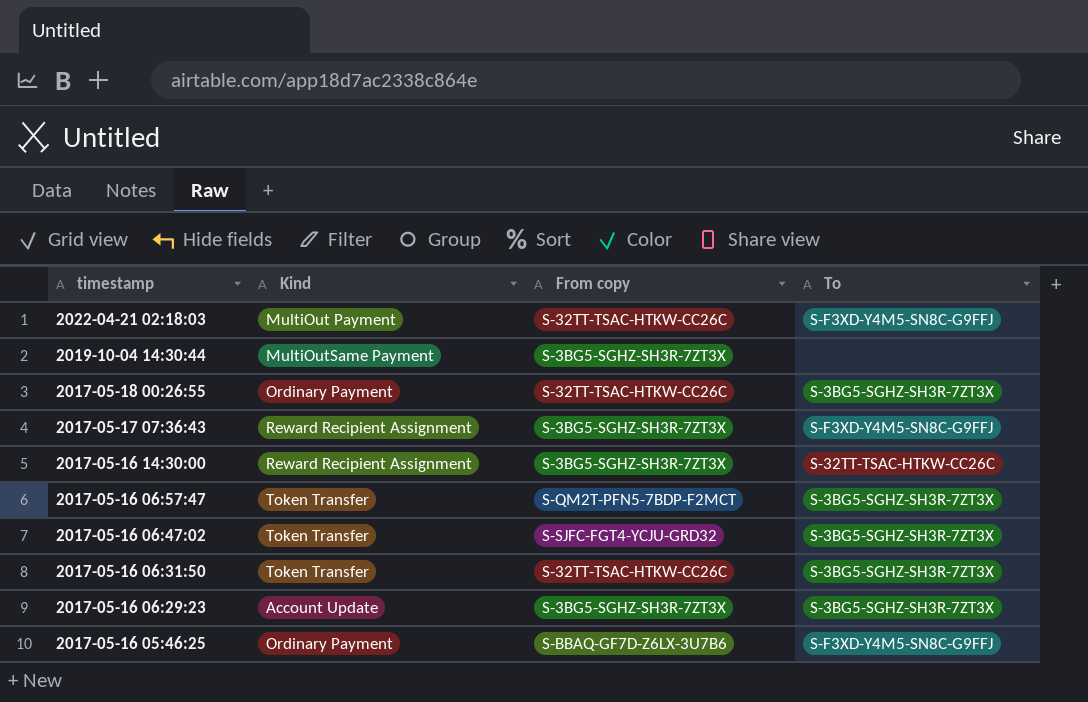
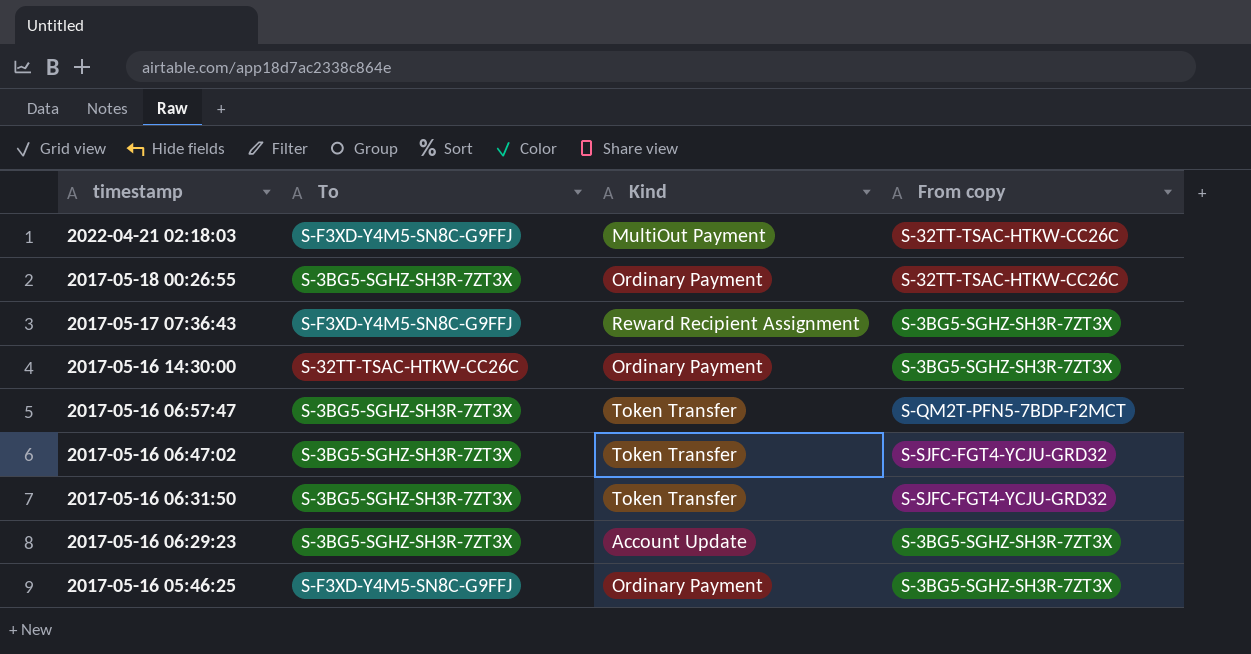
column To | position: 4 -> 2
row 2019-10-04 14:30:44: MultiOutSame Payment | S-3BG5-SGHZ-SH3R-7ZT3X | none -> none
2017-05-16 14:30:00 | Kind: Reward Recipient Assignment -> Ordinary Payment
2017-05-16 06:31:50 | From copy: S-32TT-TSAC-HTKW-CC26C -> S-SJFC-FGT4-YCJU-GRD32
2017-05-16 05:46:25 | From copy: S-BBAQ-GF7D-Z6LX-3U7B6 -> S-3BG5-SGHZ-SH3R-7ZT3X

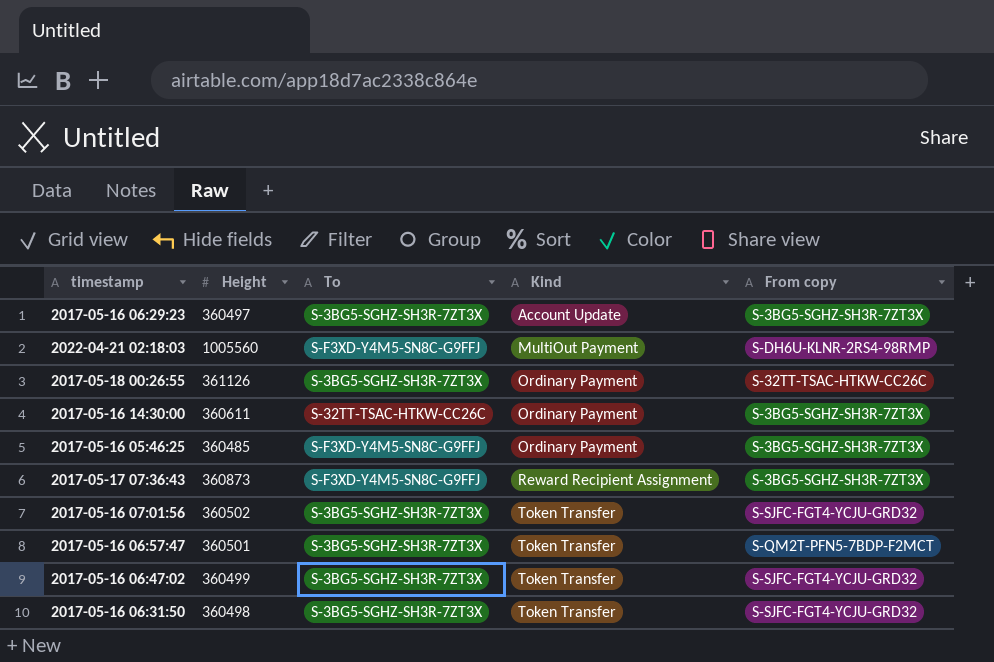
row order: timestamp descending -> Kind ascending
column Height | position: none -> 2
2022-04-21 02:18:03 | From copy: S-32TT-TSAC-HTKW-CC26C -> S-DH6U-KLNR-2RS4-98RMP
row 2017-05-16 07:01:56: none -> 360502 | S-3BG5-SGHZ-SH3R-7ZT3X | Token Transfer | S-SJFC-FGT4-YCJU-GRD32

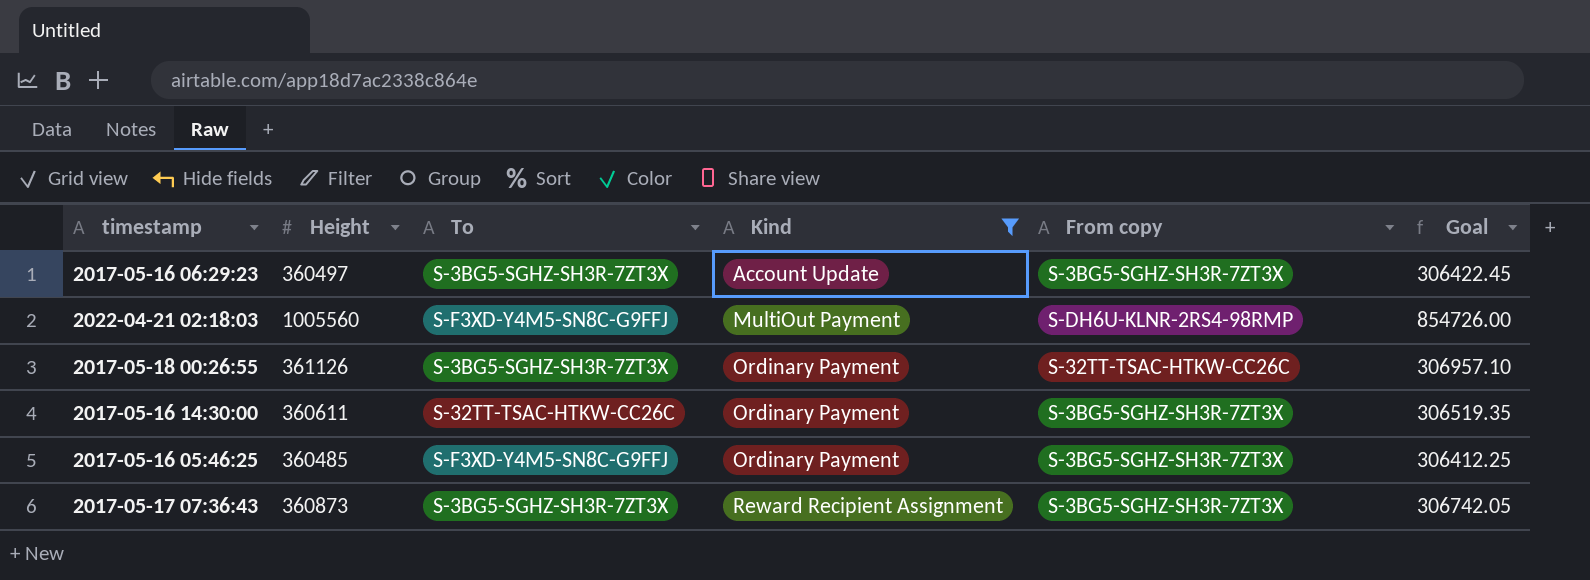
filter: none -> Kind != Token Transfer
column Goal | formula: none -> [Height] * 0.85
2017-05-17 07:36:43 | To: S-F3XD-Y4M5-SN8C-G9FFJ -> S-3BG5-SGHZ-SH3R-7ZT3X

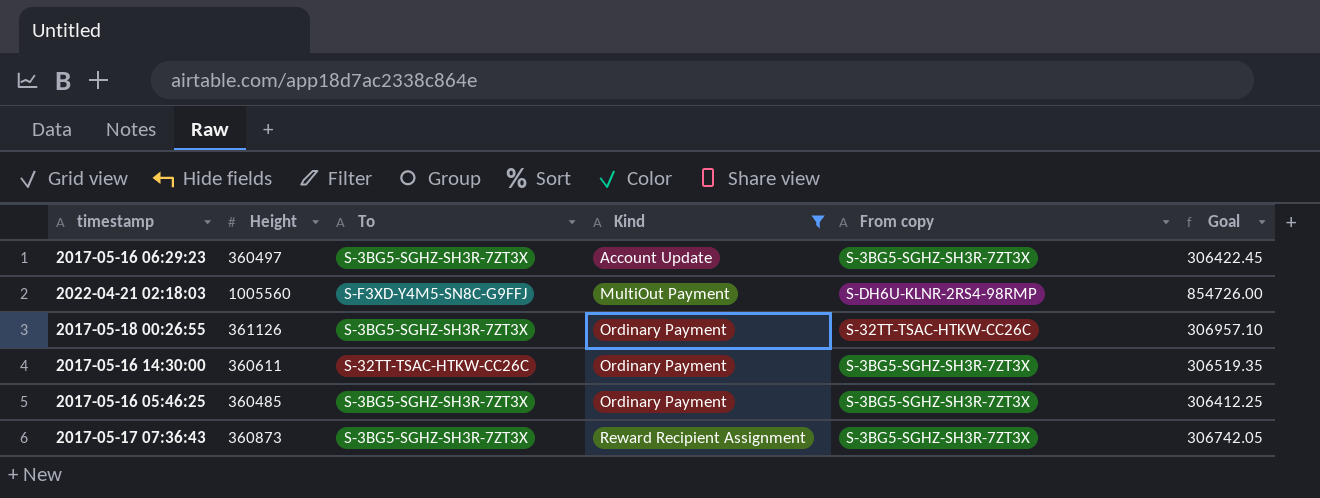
2017-05-16 05:46:25 | To: S-F3XD-Y4M5-SN8C-G9FFJ -> S-3BG5-SGHZ-SH3R-7ZT3X

